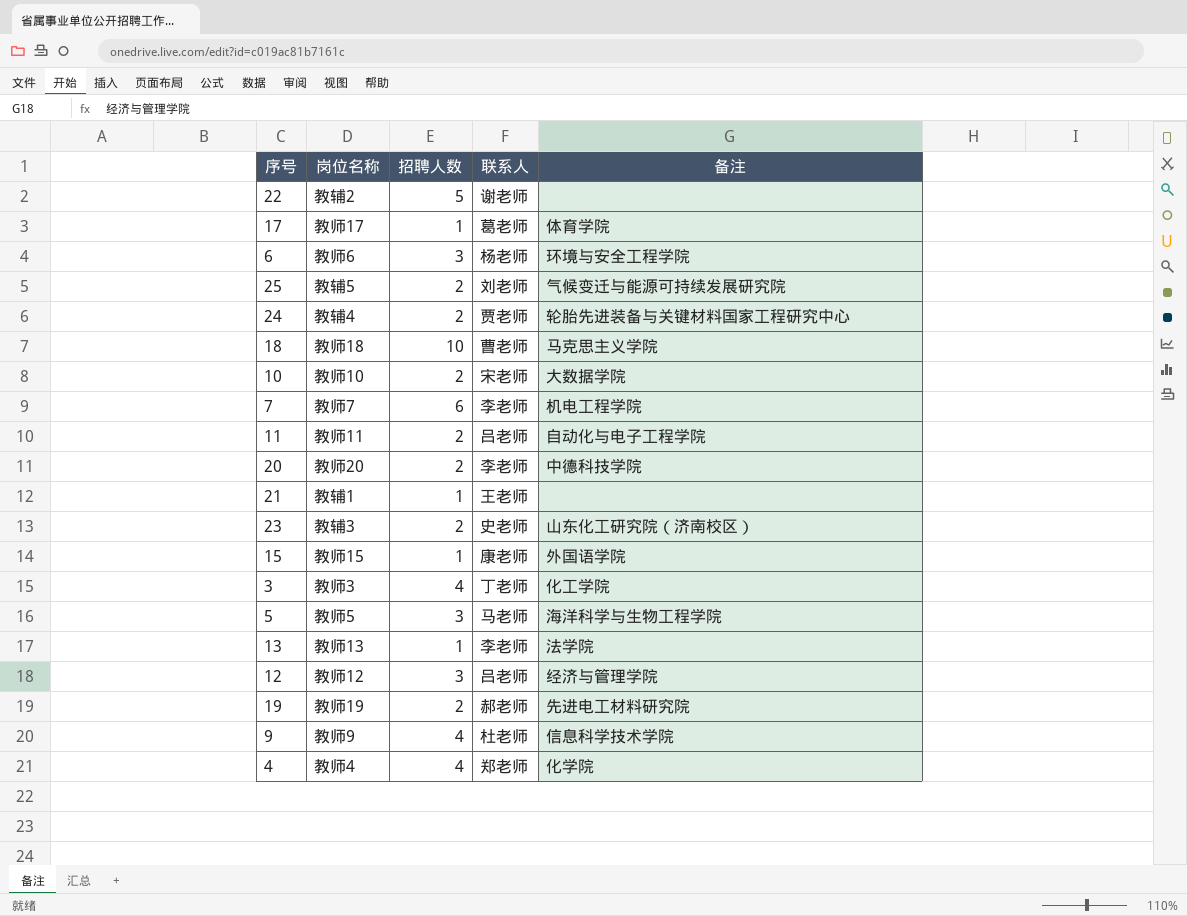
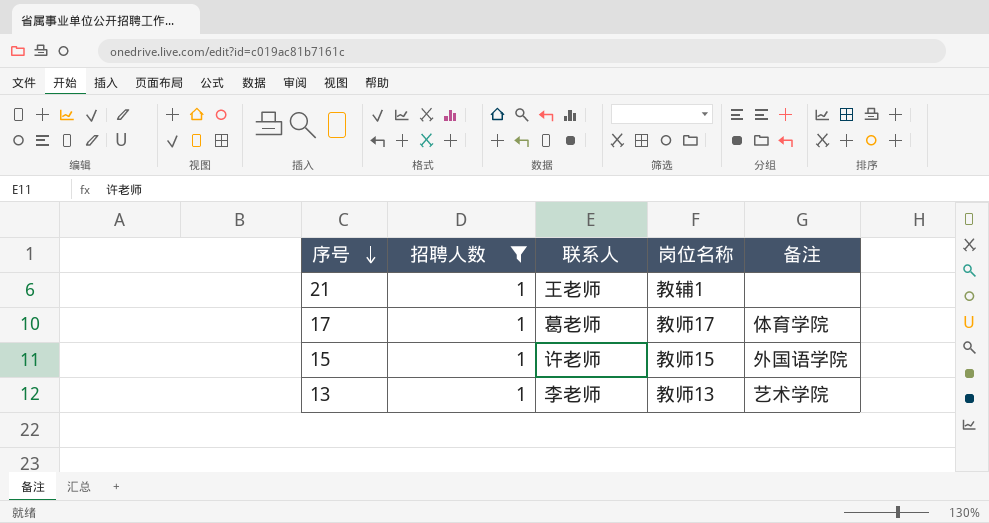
filter: none -> 招聘人数 = 1
row order: none -> 序号 descending
column 岗位名称 | position: 2 -> 4
15 | 联系人: 康老师 -> 许老师
13 | 备注: 法学院 -> 艺术学院

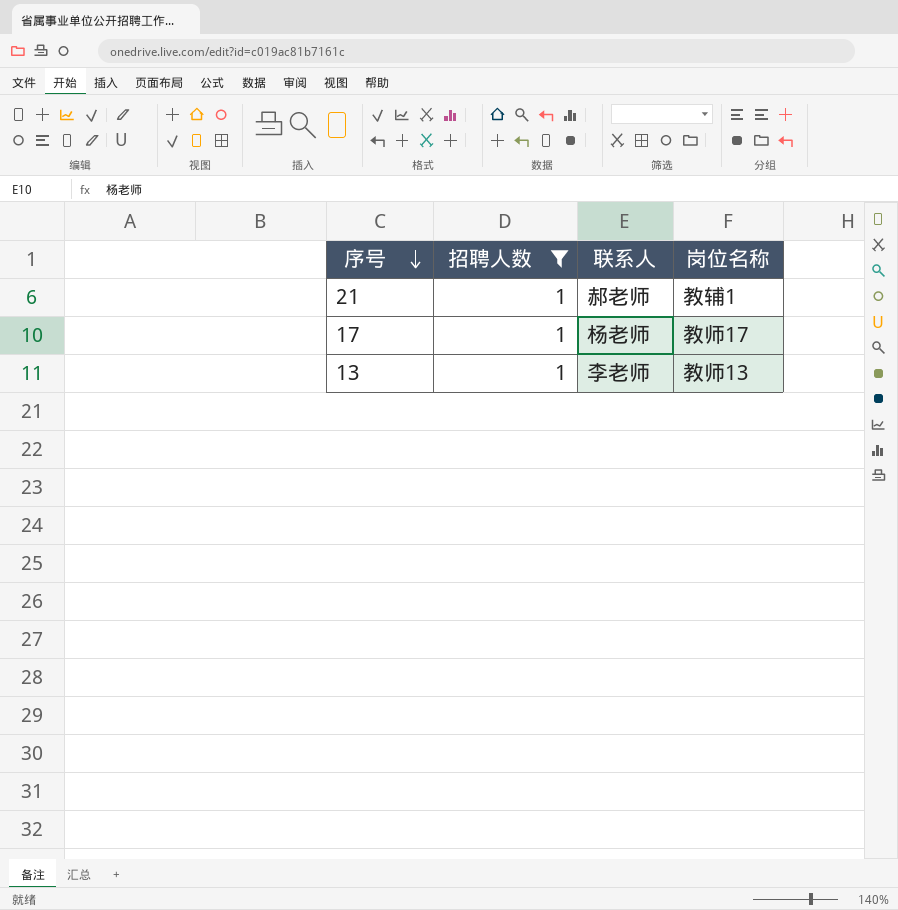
column 备注 | position: 5 -> none
row 15: 1 | 许老师 | 教师15 | 外国语学院 -> none
21 | 联系人: 王老师 -> 郝老师
17 | 联系人: 葛老师 -> 杨老师

